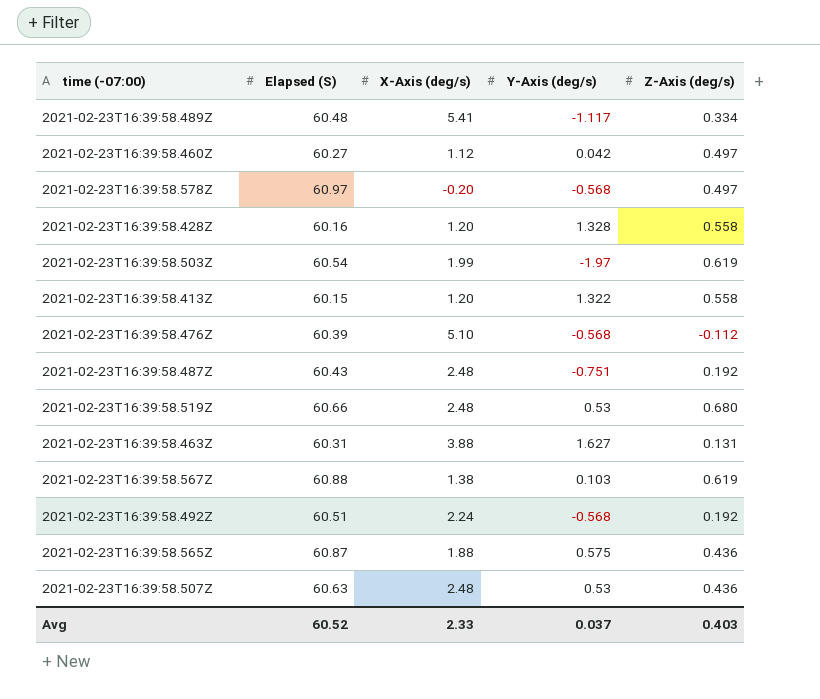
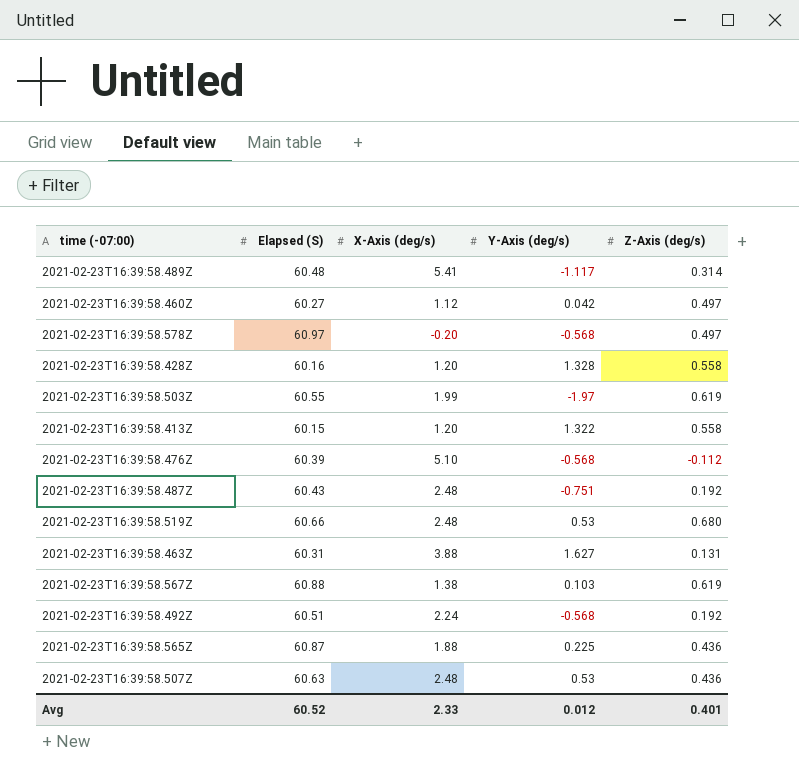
2021-02-23T16:39:58.489Z | Z-Axis (deg/s): 0.334 -> 0.314
2021-02-23T16:39:58.503Z | Elapsed (S): 60.54 -> 60.55
2021-02-23T16:39:58.565Z | Y-Axis (deg/s): 0.575 -> 0.225
Avg | Y-Axis (deg/s): 0.037 -> 0.012
Avg | Z-Axis (deg/s): 0.403 -> 0.401

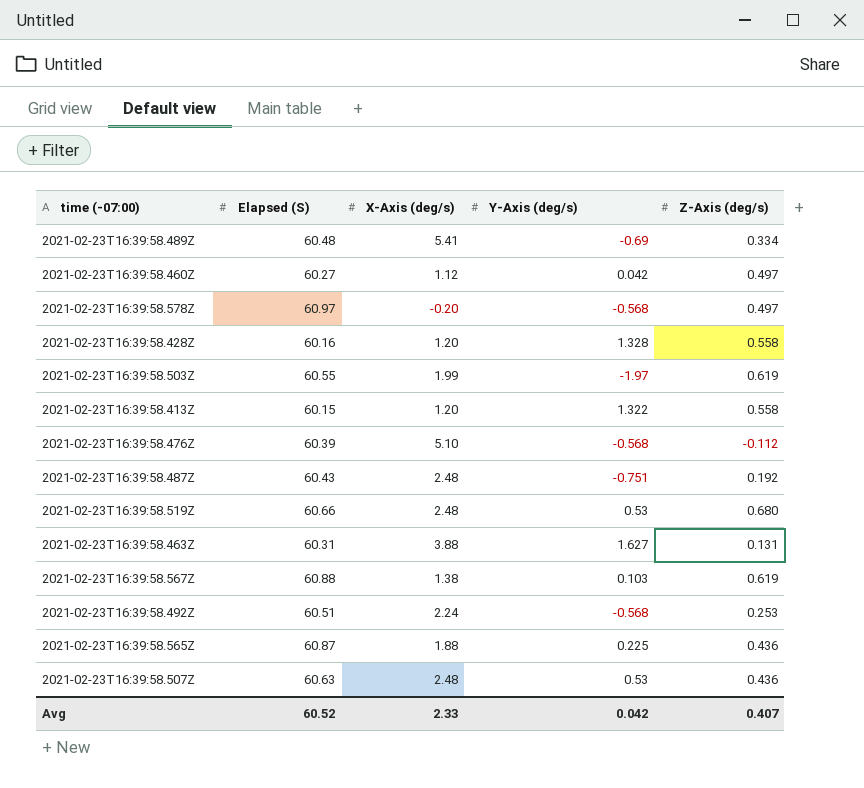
2021-02-23T16:39:58.489Z | Y-Axis (deg/s): -1.117 -> -0.69
2021-02-23T16:39:58.489Z | Z-Axis (deg/s): 0.314 -> 0.334
2021-02-23T16:39:58.492Z | Z-Axis (deg/s): 0.192 -> 0.253
Avg | Y-Axis (deg/s): 0.012 -> 0.042
Avg | Z-Axis (deg/s): 0.401 -> 0.407

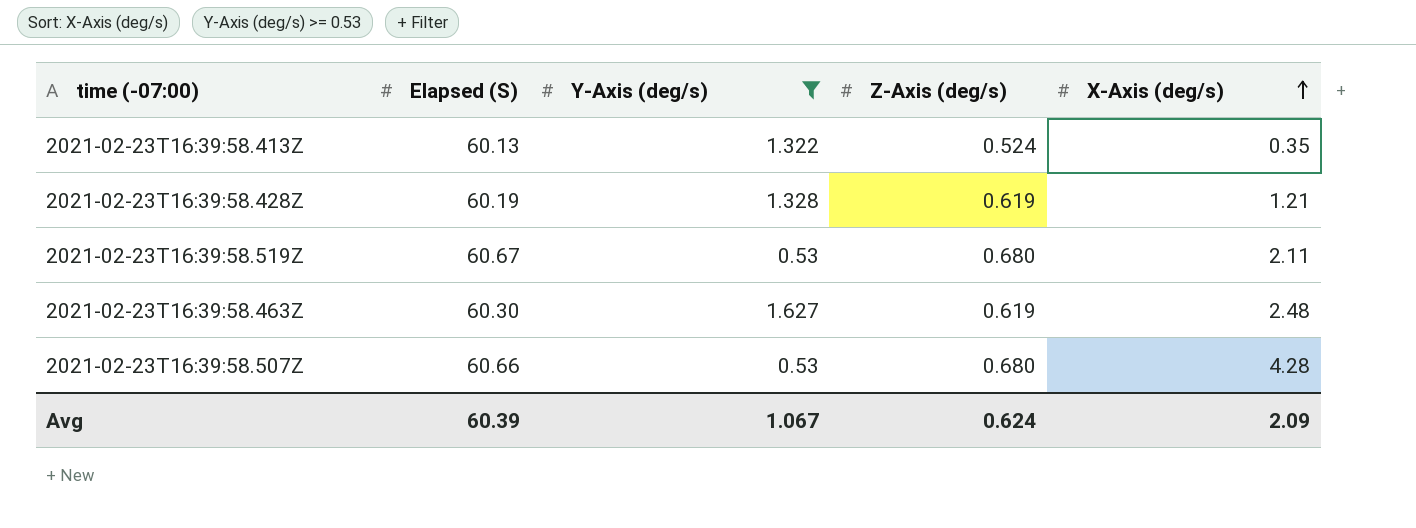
filter: none -> Y-Axis (deg/s) >= 0.53
row order: none -> X-Axis (deg/s) ascending
column X-Axis (deg/s) | position: 3 -> 5
2021-02-23T16:39:58.413Z | Elapsed (S): 60.15 -> 60.13
2021-02-23T16:39:58.413Z | Z-Axis (deg/s): 0.558 -> 0.524
2021-02-23T16:39:58.413Z | X-Axis (deg/s): 1.20 -> 0.35
2021-02-23T16:39:58.428Z | Elapsed (S): 60.16 -> 60.19
2021-02-23T16:39:58.428Z | Z-Axis (deg/s): 0.558 -> 0.619
2021-02-23T16:39:58.428Z | X-Axis (deg/s): 1.20 -> 1.21
2021-02-23T16:39:58.519Z | Elapsed (S): 60.66 -> 60.67
2021-02-23T16:39:58.519Z | X-Axis (deg/s): 2.48 -> 2.11
2021-02-23T16:39:58.463Z | Elapsed (S): 60.31 -> 60.30
2021-02-23T16:39:58.463Z | Z-Axis (deg/s): 0.131 -> 0.619
2021-02-23T16:39:58.463Z | X-Axis (deg/s): 3.88 -> 2.48
2021-02-23T16:39:58.507Z | Elapsed (S): 60.63 -> 60.66
2021-02-23T16:39:58.507Z | Z-Axis (deg/s): 0.436 -> 0.680
2021-02-23T16:39:58.507Z | X-Axis (deg/s): 2.48 -> 4.28
Avg | Elapsed (S): 60.52 -> 60.39
Avg | Y-Axis (deg/s): 0.042 -> 1.067
Avg | Z-Axis (deg/s): 0.407 -> 0.624
Avg | X-Axis (deg/s): 2.33 -> 2.09

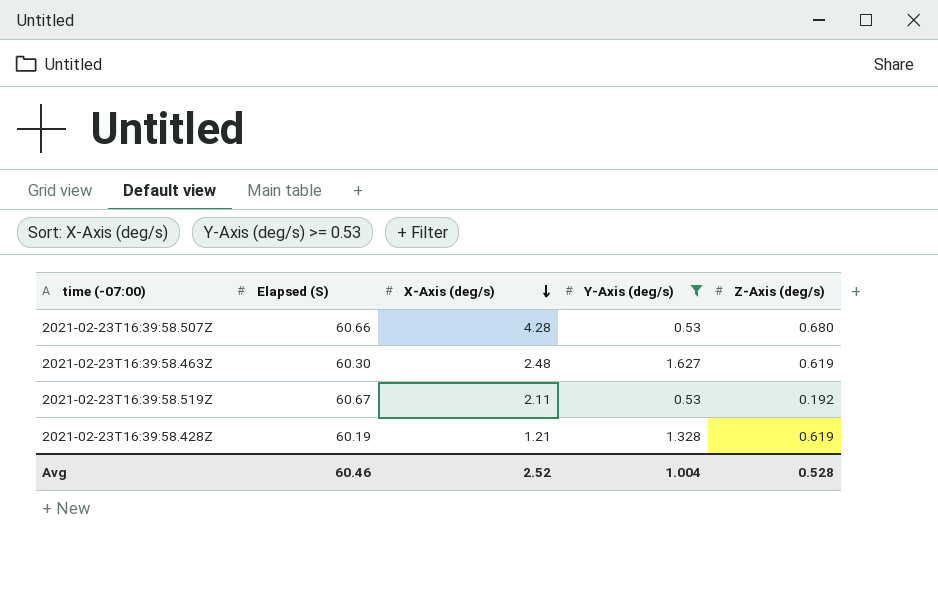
row order: X-Axis (deg/s) ascending -> X-Axis (deg/s) descending
column X-Axis (deg/s) | position: 5 -> 3
row 2021-02-23T16:39:58.413Z: 60.13 | 1.322 | 0.524 | 0.35 -> none
2021-02-23T16:39:58.519Z | Z-Axis (deg/s): 0.680 -> 0.192
Avg | Elapsed (S): 60.39 -> 60.46
Avg | X-Axis (deg/s): 2.09 -> 2.52
Avg | Y-Axis (deg/s): 1.067 -> 1.004
Avg | Z-Axis (deg/s): 0.624 -> 0.528

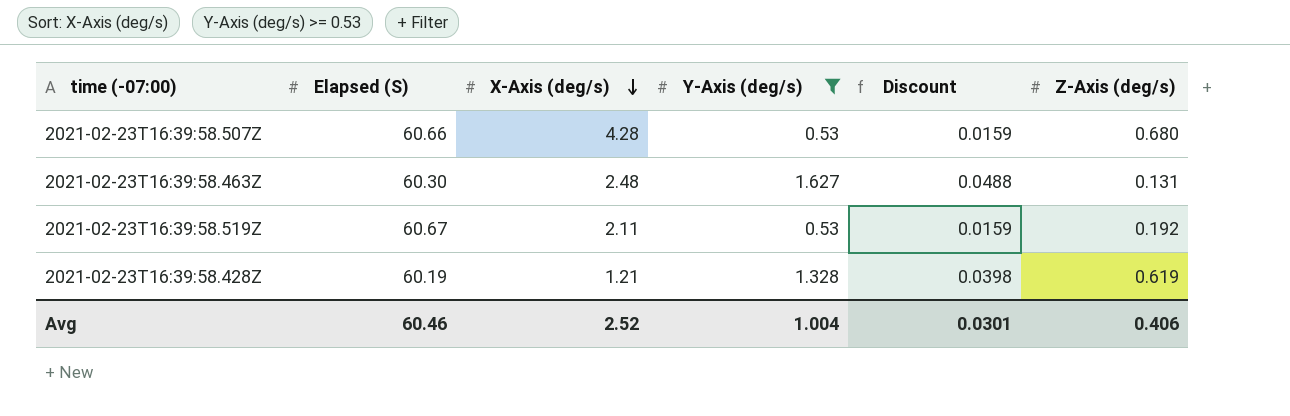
column Discount | formula: none -> [Y-Axis (deg/s)] * 0.03
2021-02-23T16:39:58.463Z | Z-Axis (deg/s): 0.619 -> 0.131
Avg | Z-Axis (deg/s): 0.528 -> 0.406

